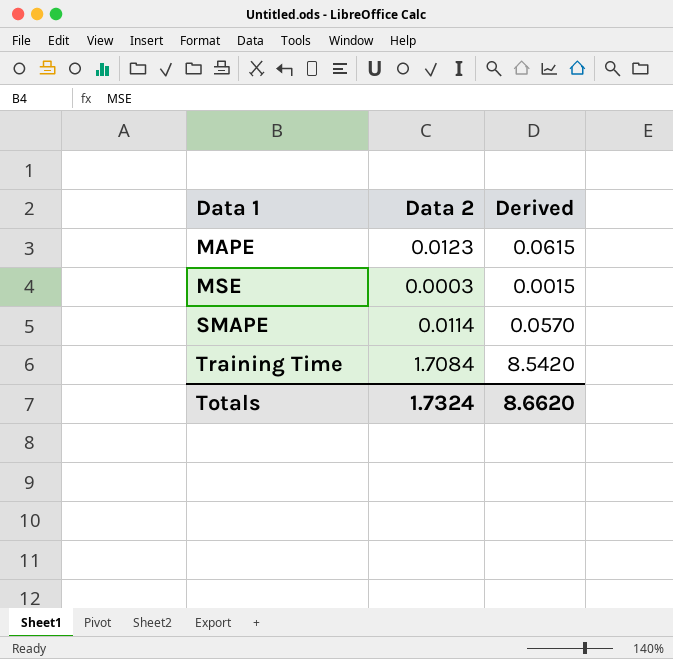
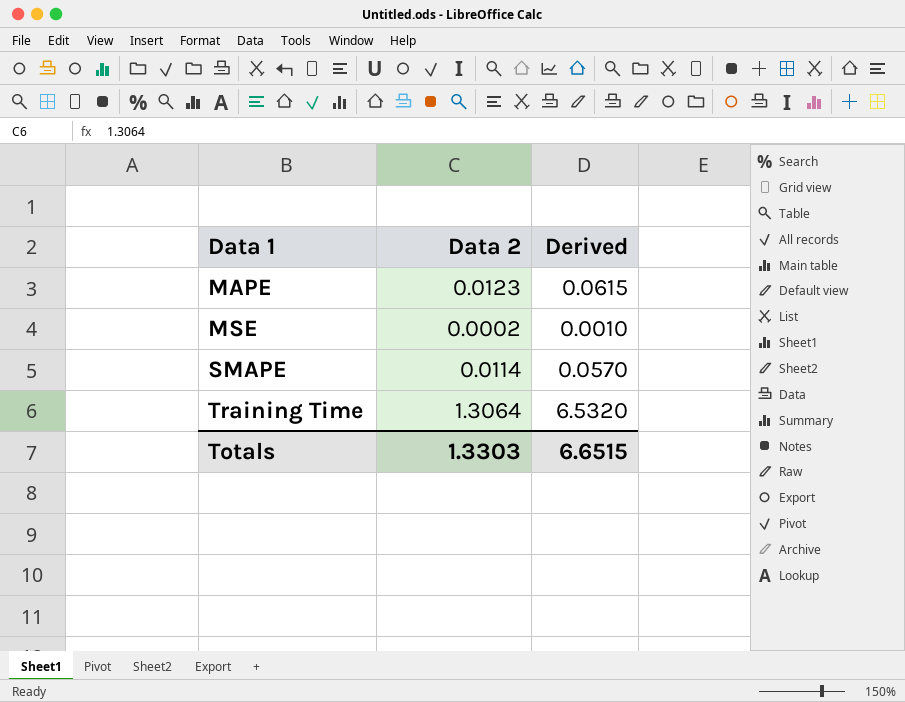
MSE | Data 2: 0.0003 -> 0.0002
MSE | Derived: 0.0015 -> 0.0010
Training Time | Data 2: 1.7084 -> 1.3064
Training Time | Derived: 8.5420 -> 6.5320
Totals | Data 2: 1.7324 -> 1.3303
Totals | Derived: 8.6620 -> 6.6515

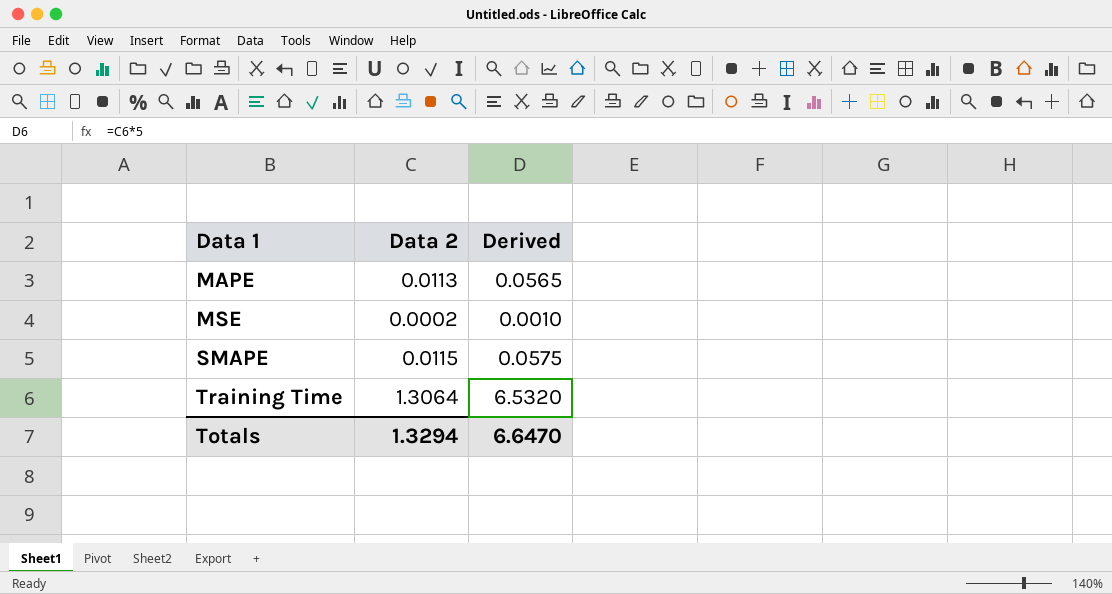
MAPE | Data 2: 0.0123 -> 0.0113
MAPE | Derived: 0.0615 -> 0.0565
SMAPE | Data 2: 0.0114 -> 0.0115
SMAPE | Derived: 0.0570 -> 0.0575
Totals | Data 2: 1.3303 -> 1.3294
Totals | Derived: 6.6515 -> 6.6470

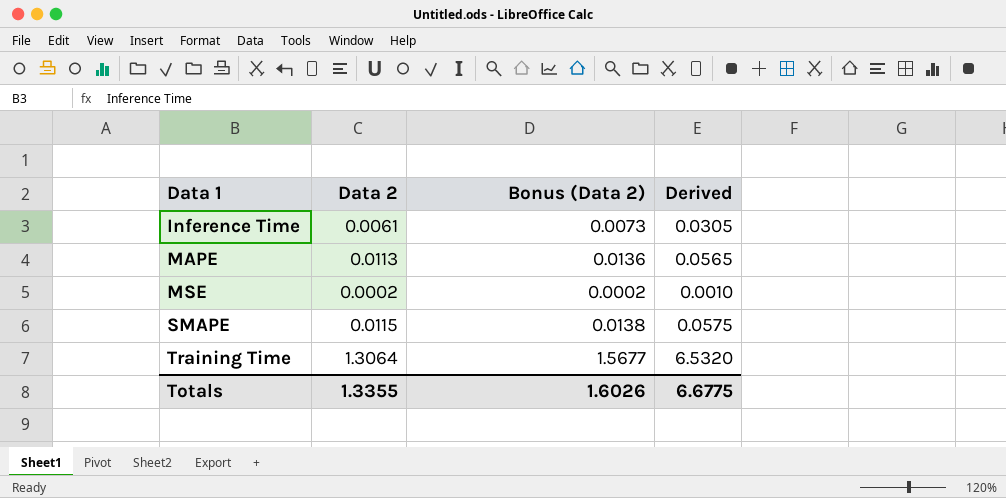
column Bonus (Data 2) | formula: none -> [Data 2] * 1.2
row Inference Time: none -> 0.0061 | 0.0073 | 0.0305
Totals | Data 2: 1.3294 -> 1.3355
Totals | Derived: 6.6470 -> 6.6775

